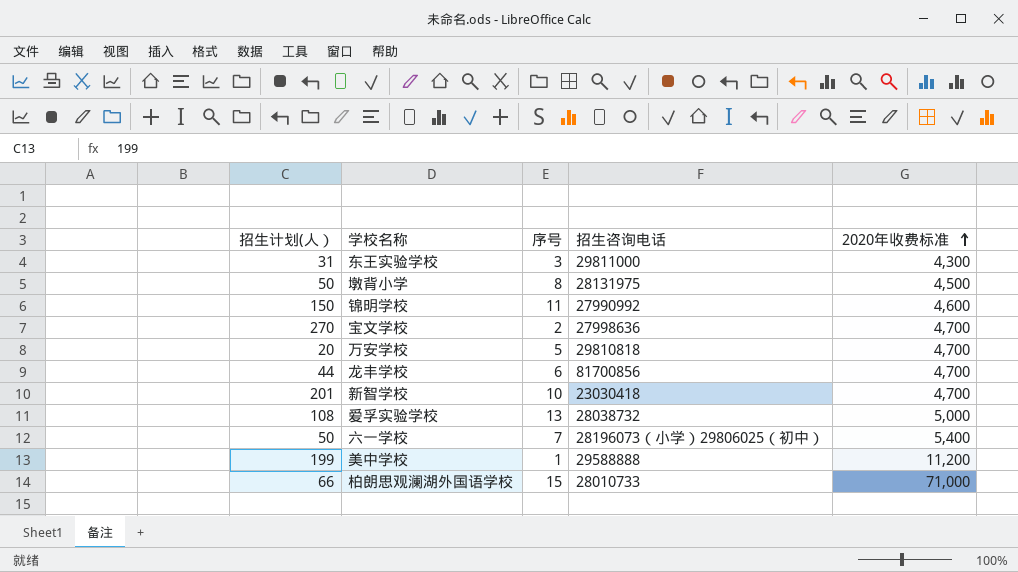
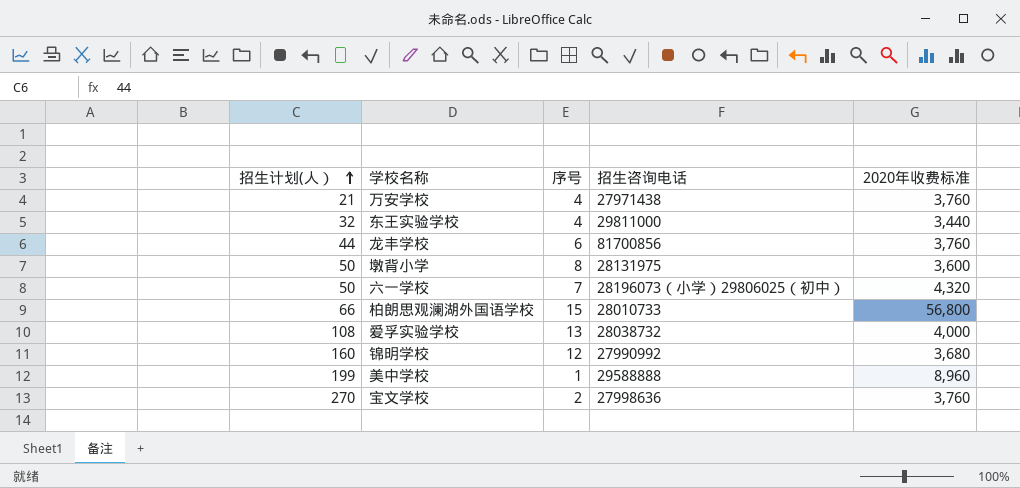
row order: 2020年收费标准 ascending -> 招生计划(人） ascending
row 新智学校: 201 | 10 | 23030418 | 4,700 -> none
万安学校 | 招生计划(人）: 20 -> 21
万安学校 | 序号: 5 -> 4
万安学校 | 招生咨询电话: 29810818 -> 27971438
万安学校 | 2020年收费标准: 4,700 -> 3,760
东王实验学校 | 招生计划(人）: 31 -> 32
东王实验学校 | 序号: 3 -> 4
东王实验学校 | 2020年收费标准: 4,300 -> 3,440
龙丰学校 | 2020年收费标准: 4,700 -> 3,760
墩背小学 | 2020年收费标准: 4,500 -> 3,600
六一学校 | 2020年收费标准: 5,400 -> 4,320
柏朗思观澜湖外国语学校 | 2020年收费标准: 71,000 -> 56,800
爱孚实验学校 | 2020年收费标准: 5,000 -> 4,000
锦明学校 | 招生计划(人）: 150 -> 160
锦明学校 | 序号: 11 -> 12
锦明学校 | 2020年收费标准: 4,600 -> 3,680
美中学校 | 2020年收费标准: 11,200 -> 8,960
宝文学校 | 2020年收费标准: 4,700 -> 3,760

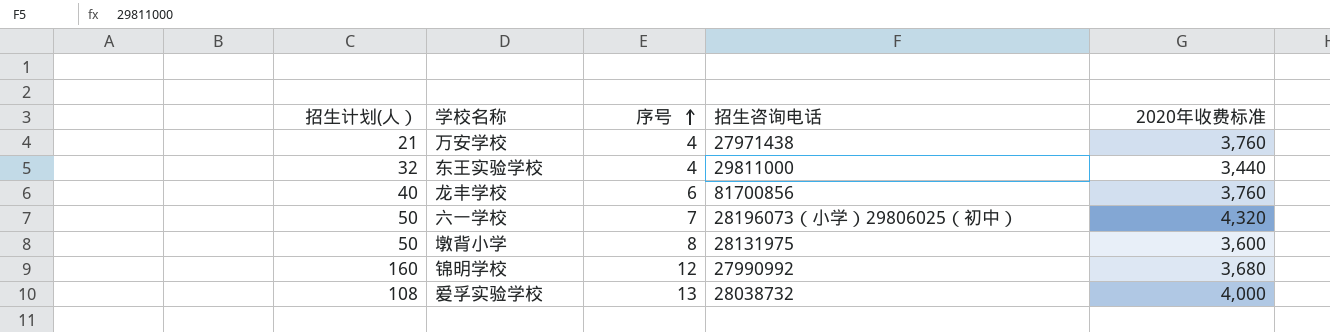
row order: 招生计划(人） ascending -> 序号 ascending
row 柏朗思观澜湖外国语学校: 66 | 15 | 28010733 | 56,800 -> none
row 美中学校: 199 | 1 | 29588888 | 8,960 -> none
row 宝文学校: 270 | 2 | 27998636 | 3,760 -> none
龙丰学校 | 招生计划(人）: 44 -> 40

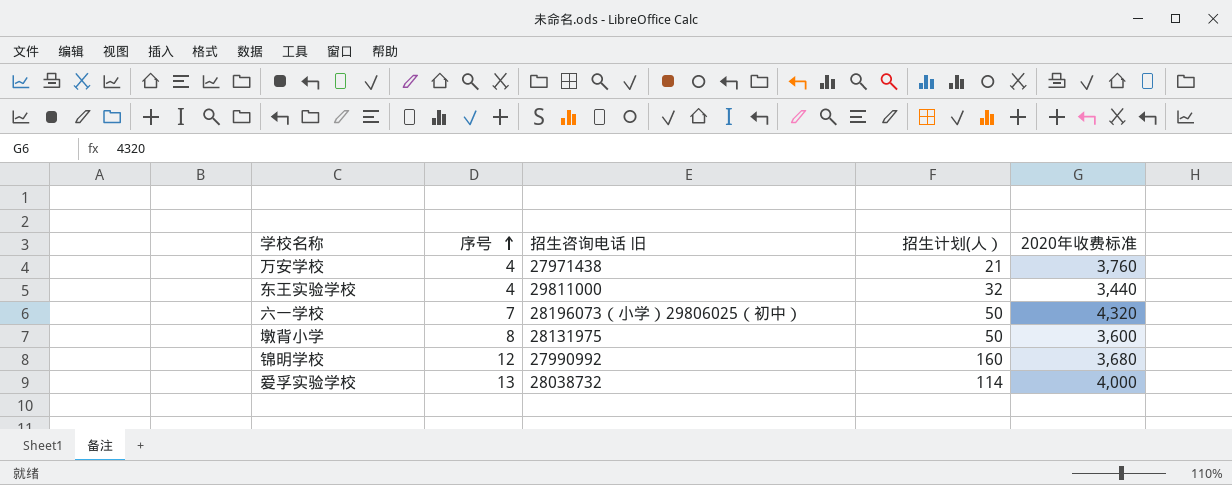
column name: 招生咨询电话 -> 招生咨询电话 旧
column 招生计划(人） | position: 1 -> 4
row 龙丰学校: 40 | 6 | 81700856 | 3,760 -> none
爱孚实验学校 | 招生计划(人）: 108 -> 114

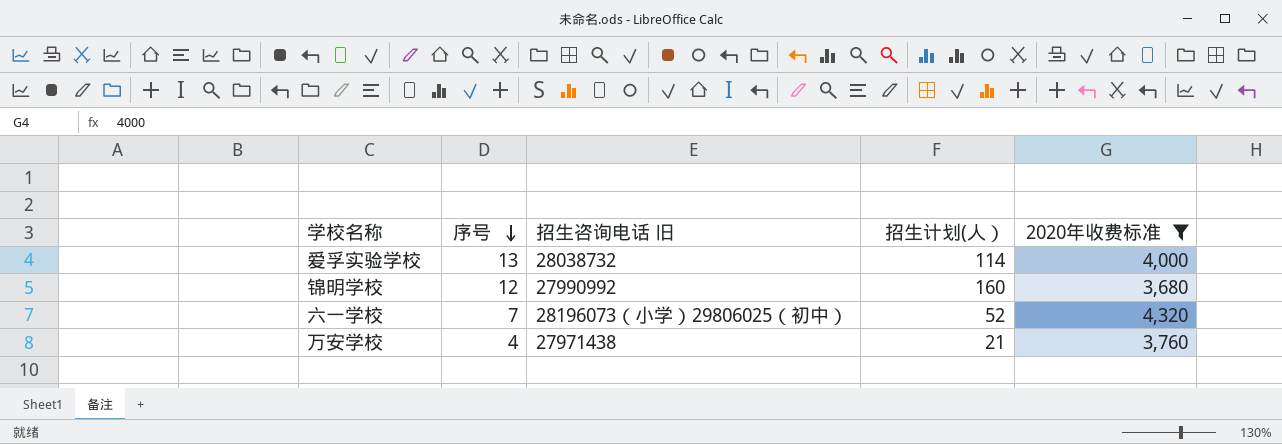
filter: none -> 2020年收费标准 >= 3,680
row order: 序号 ascending -> 序号 descending
六一学校 | 招生计划(人）: 50 -> 52

